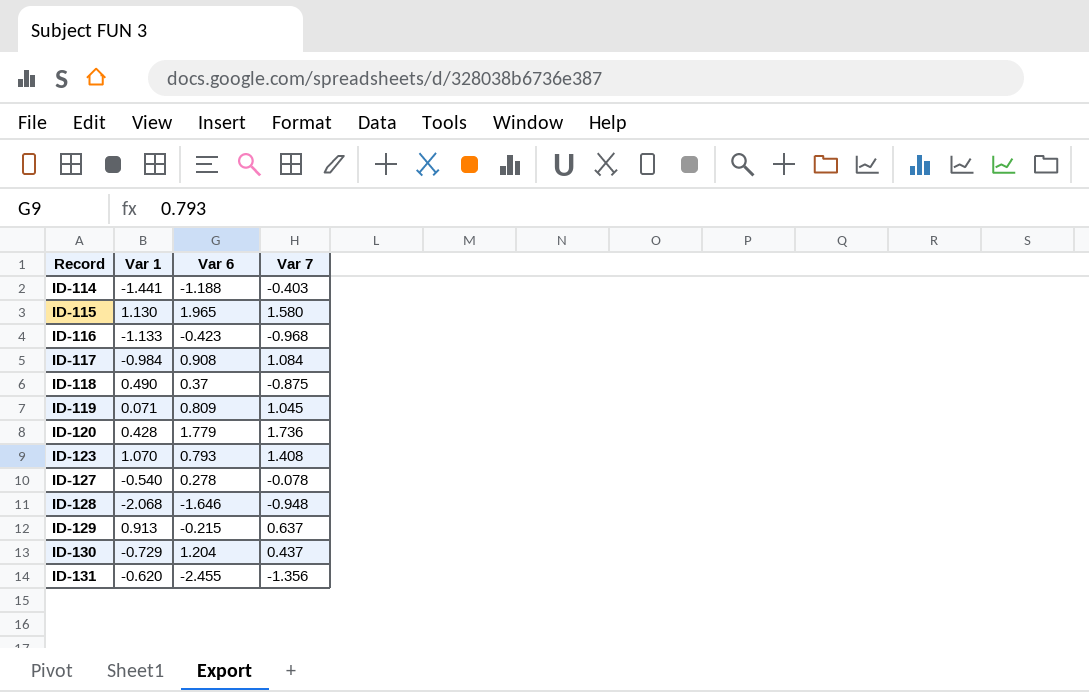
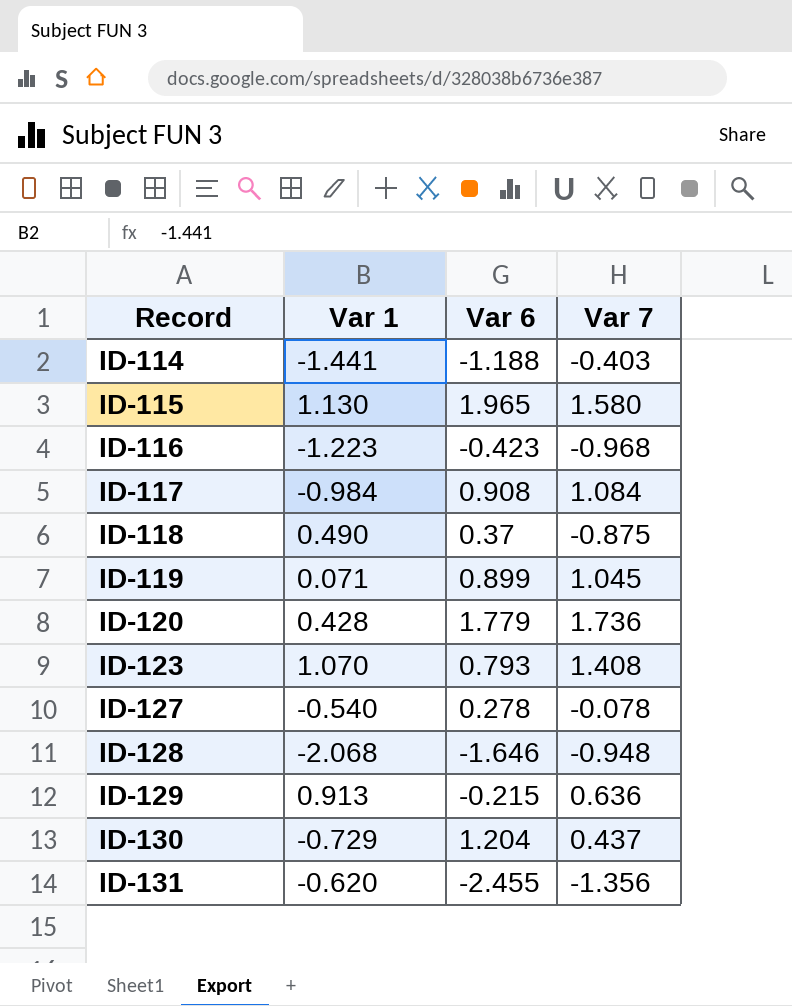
ID-116 | Var 1: -1.133 -> -1.223
ID-119 | Var 6: 0.809 -> 0.899
ID-129 | Var 7: 0.637 -> 0.636

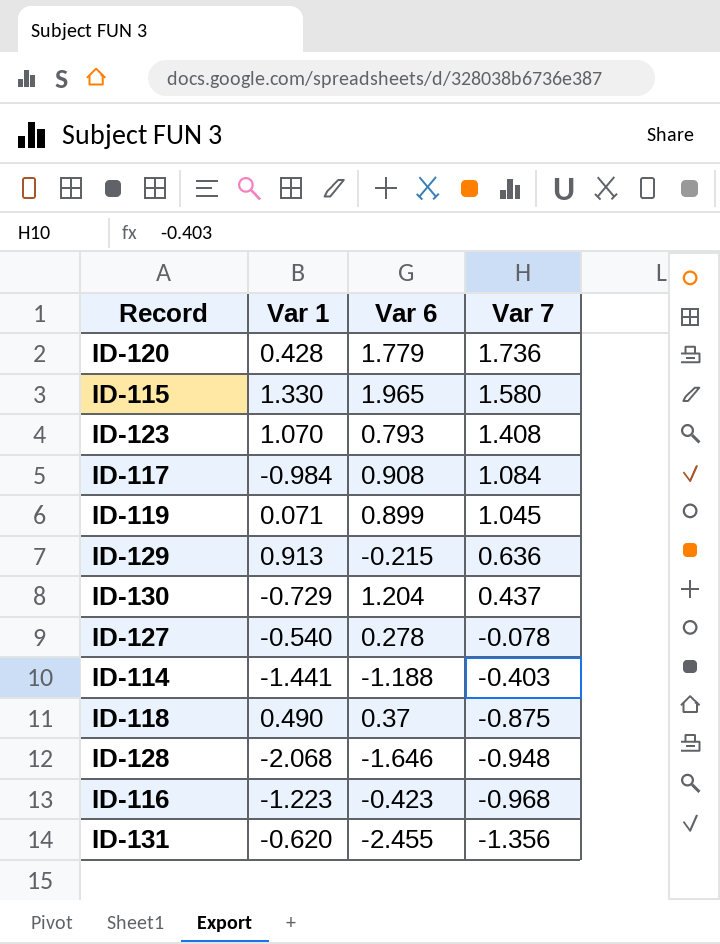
row order: Record ascending -> Var 7 descending
ID-115 | Var 1: 1.130 -> 1.330

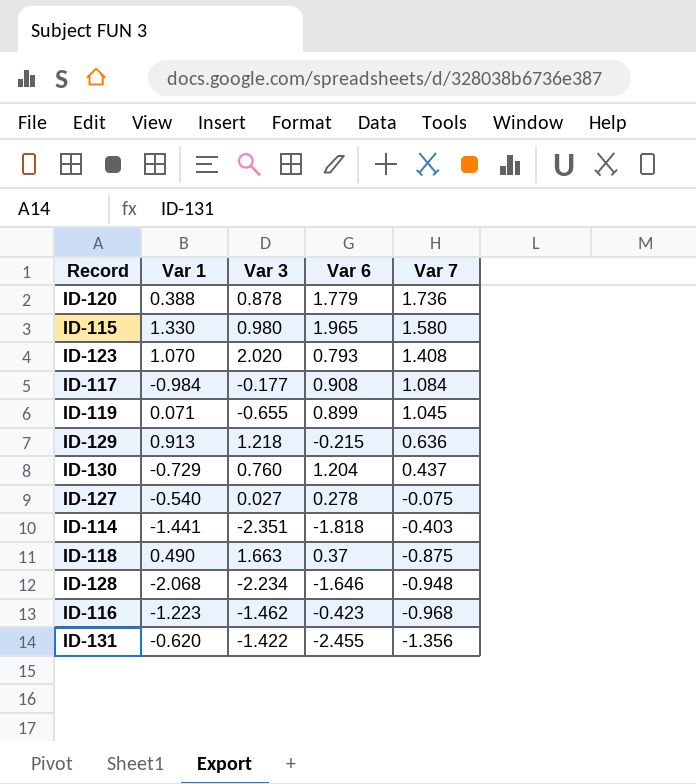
column Var 3 | position: none -> 3
ID-120 | Var 1: 0.428 -> 0.388
ID-127 | Var 7: -0.078 -> -0.075
ID-114 | Var 6: -1.188 -> -1.818

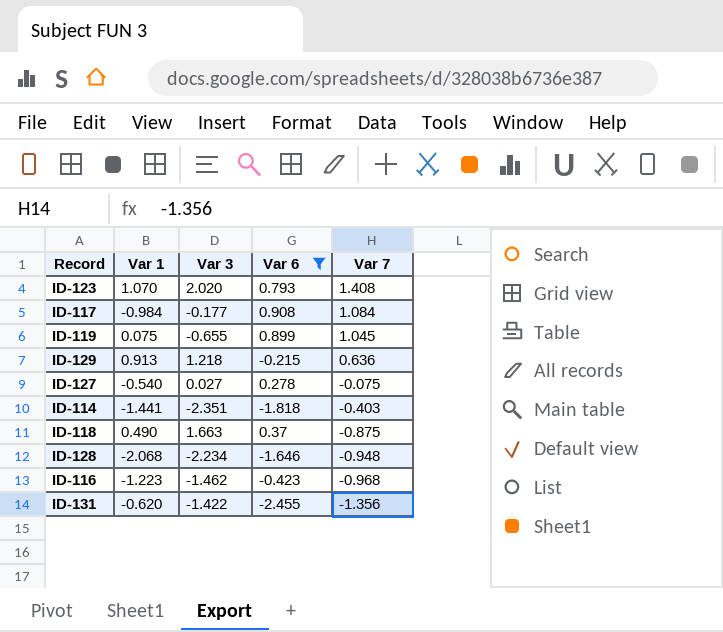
filter: none -> Var 6 <= 0.908
ID-119 | Var 1: 0.071 -> 0.075

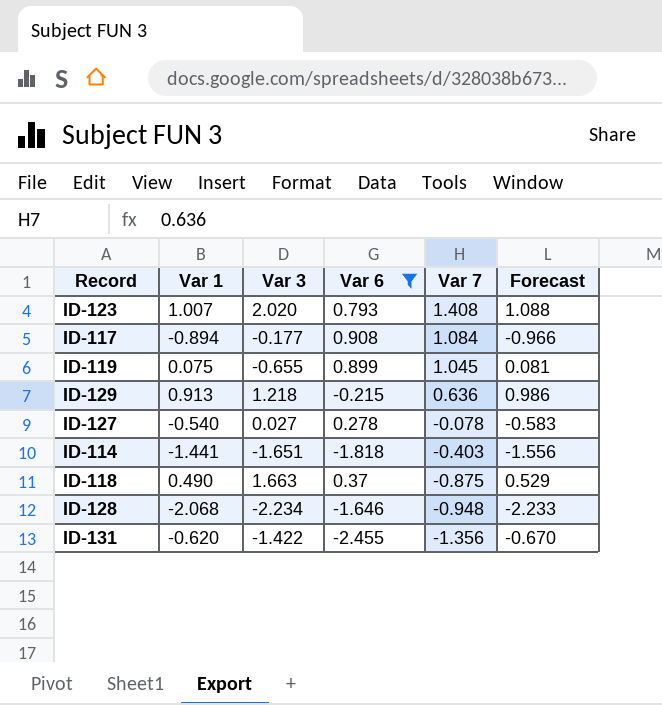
column Forecast | formula: none -> [Var 1] * 1.08
row ID-116: -1.223 | -1.462 | -0.423 | -0.968 -> none
ID-123 | Var 1: 1.070 -> 1.007
ID-117 | Var 1: -0.984 -> -0.894
ID-127 | Var 7: -0.075 -> -0.078
ID-114 | Var 3: -2.351 -> -1.651

